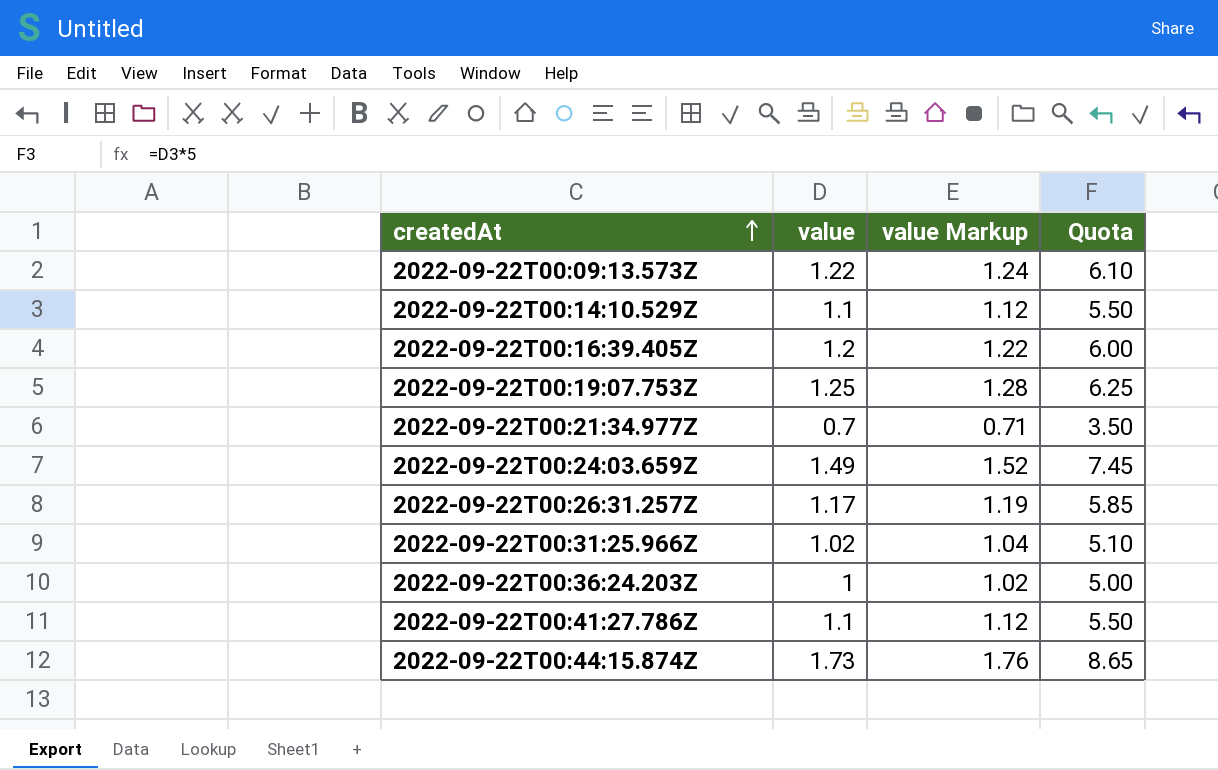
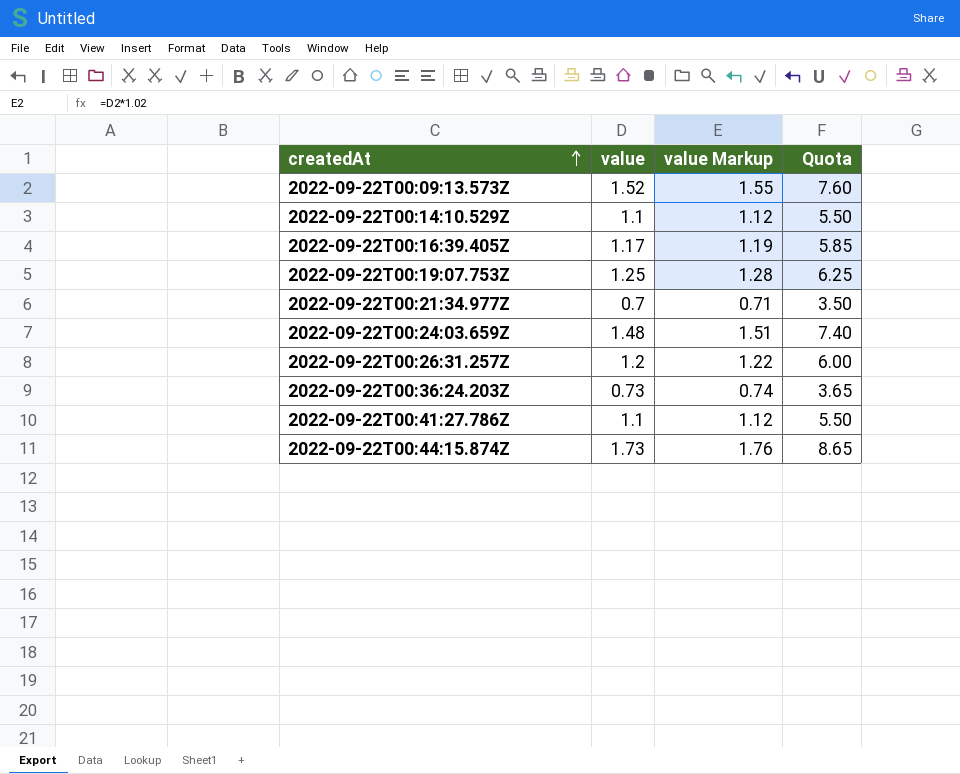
row 2022-09-22T00:31:25.966Z: 1.02 | 1.04 | 5.10 -> none
2022-09-22T00:09:13.573Z | value: 1.22 -> 1.52
2022-09-22T00:09:13.573Z | value Markup: 1.24 -> 1.55
2022-09-22T00:09:13.573Z | Quota: 6.10 -> 7.60
2022-09-22T00:16:39.405Z | value: 1.2 -> 1.17
2022-09-22T00:16:39.405Z | value Markup: 1.22 -> 1.19
2022-09-22T00:16:39.405Z | Quota: 6.00 -> 5.85
2022-09-22T00:24:03.659Z | value: 1.49 -> 1.48
2022-09-22T00:24:03.659Z | value Markup: 1.52 -> 1.51
2022-09-22T00:24:03.659Z | Quota: 7.45 -> 7.40
2022-09-22T00:26:31.257Z | value: 1.17 -> 1.2
2022-09-22T00:26:31.257Z | value Markup: 1.19 -> 1.22
2022-09-22T00:26:31.257Z | Quota: 5.85 -> 6.00
2022-09-22T00:36:24.203Z | value: 1 -> 0.73
2022-09-22T00:36:24.203Z | value Markup: 1.02 -> 0.74
2022-09-22T00:36:24.203Z | Quota: 5.00 -> 3.65

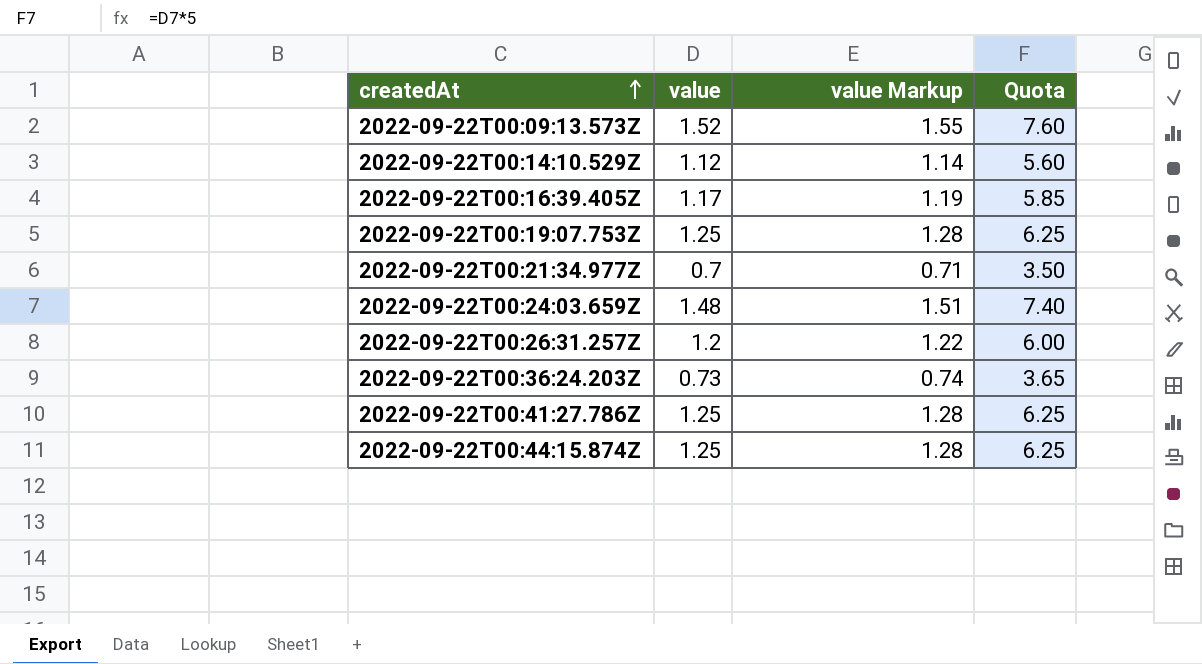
2022-09-22T00:14:10.529Z | value: 1.1 -> 1.12
2022-09-22T00:14:10.529Z | value Markup: 1.12 -> 1.14
2022-09-22T00:14:10.529Z | Quota: 5.50 -> 5.60
2022-09-22T00:41:27.786Z | value: 1.1 -> 1.25
2022-09-22T00:41:27.786Z | value Markup: 1.12 -> 1.28
2022-09-22T00:41:27.786Z | Quota: 5.50 -> 6.25
2022-09-22T00:44:15.874Z | value: 1.73 -> 1.25
2022-09-22T00:44:15.874Z | value Markup: 1.76 -> 1.28
2022-09-22T00:44:15.874Z | Quota: 8.65 -> 6.25

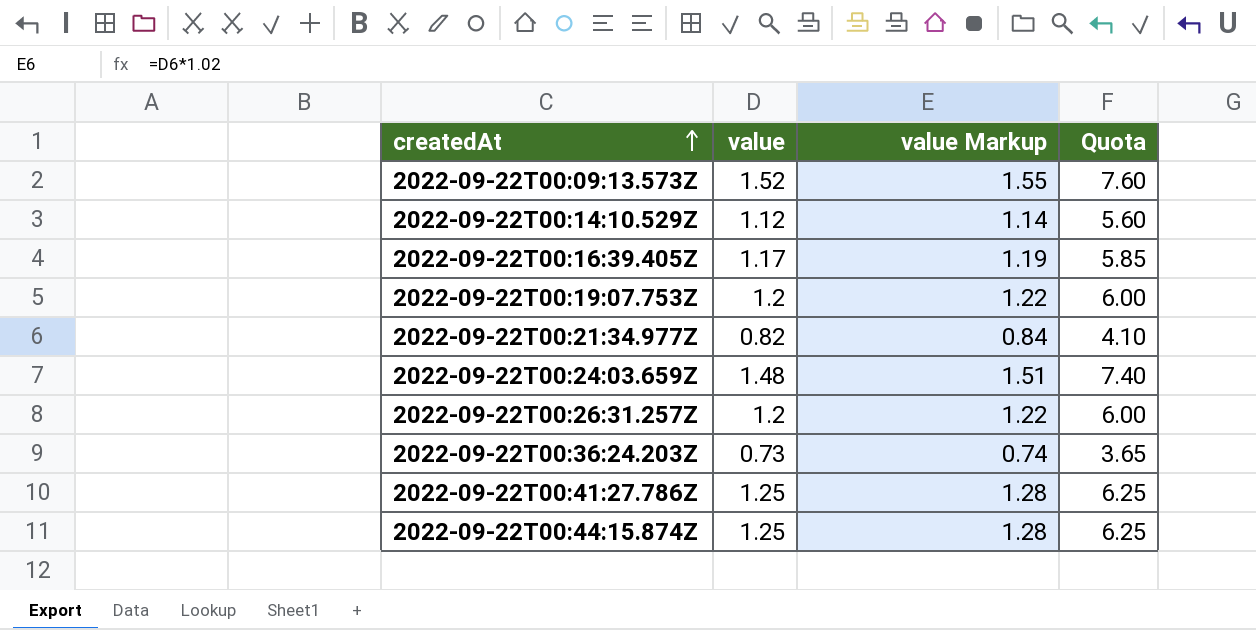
2022-09-22T00:19:07.753Z | value: 1.25 -> 1.2
2022-09-22T00:19:07.753Z | value Markup: 1.28 -> 1.22
2022-09-22T00:19:07.753Z | Quota: 6.25 -> 6.00
2022-09-22T00:21:34.977Z | value: 0.7 -> 0.82
2022-09-22T00:21:34.977Z | value Markup: 0.71 -> 0.84
2022-09-22T00:21:34.977Z | Quota: 3.50 -> 4.10

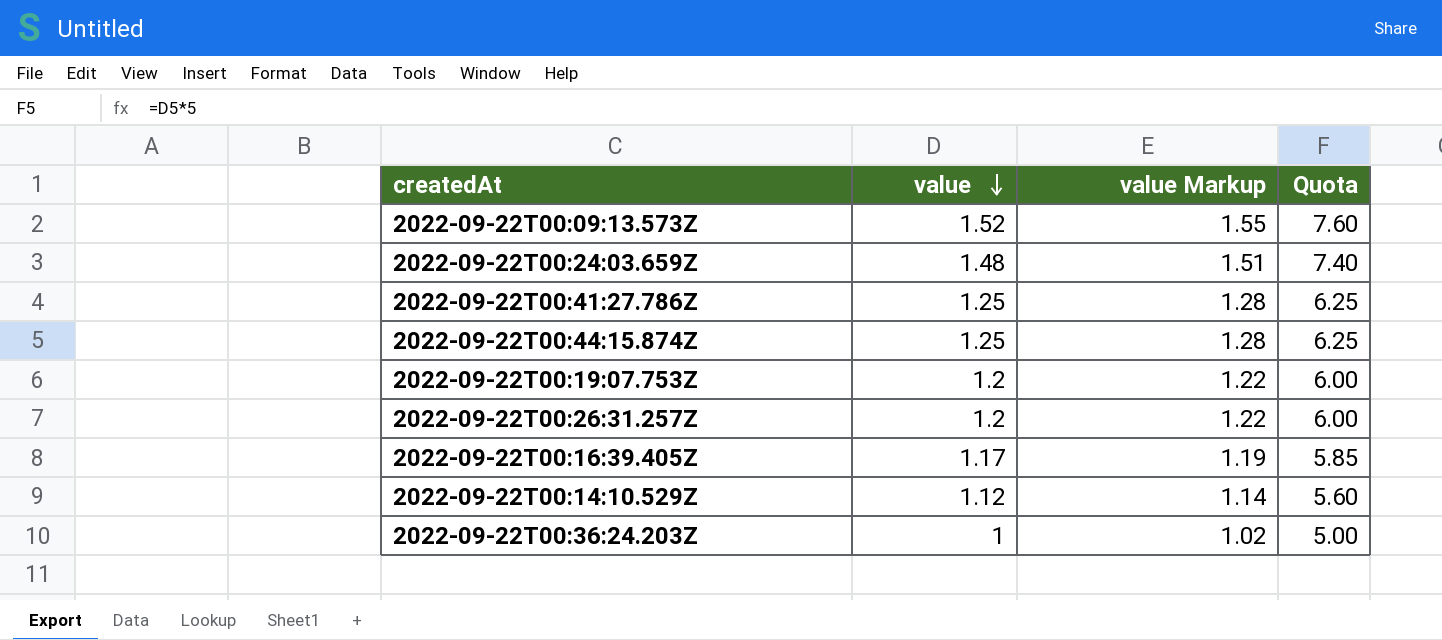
row order: createdAt ascending -> value descending
row 2022-09-22T00:21:34.977Z: 0.82 | 0.84 | 4.10 -> none
2022-09-22T00:36:24.203Z | value: 0.73 -> 1
2022-09-22T00:36:24.203Z | value Markup: 0.74 -> 1.02
2022-09-22T00:36:24.203Z | Quota: 3.65 -> 5.00

